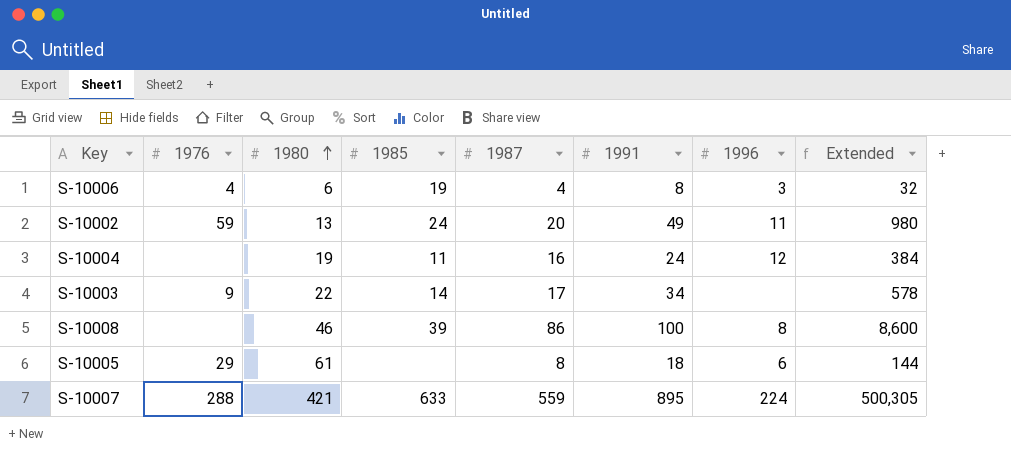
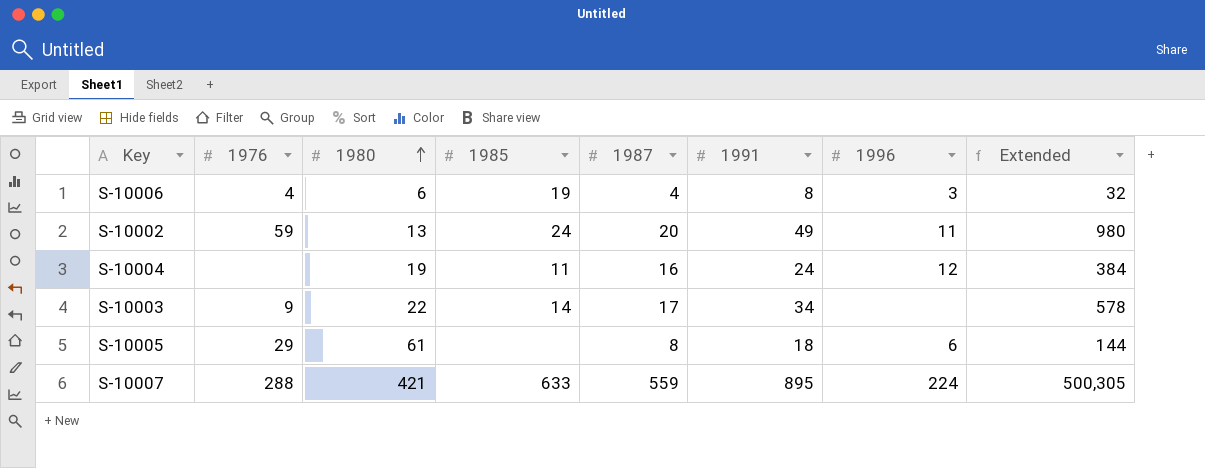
row S-10008: none | 46 | 39 | 86 | 100 | 8 | 8,600 -> none

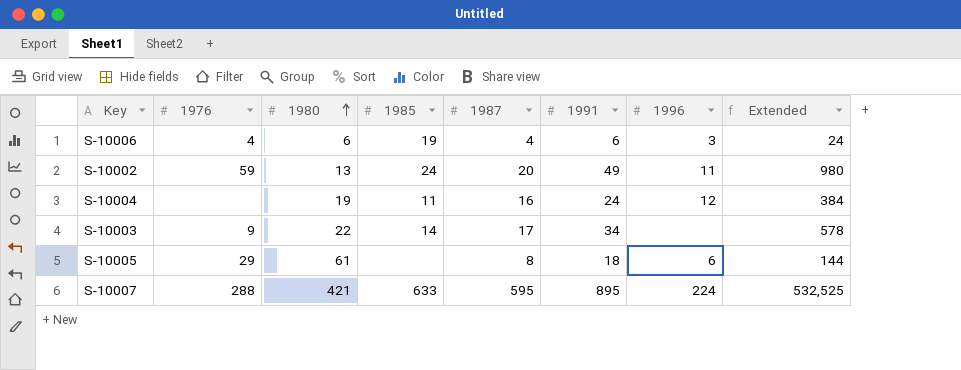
S-10006 | 1991: 8 -> 6
S-10006 | Extended: 32 -> 24
S-10007 | 1987: 559 -> 595
S-10007 | Extended: 500,305 -> 532,525

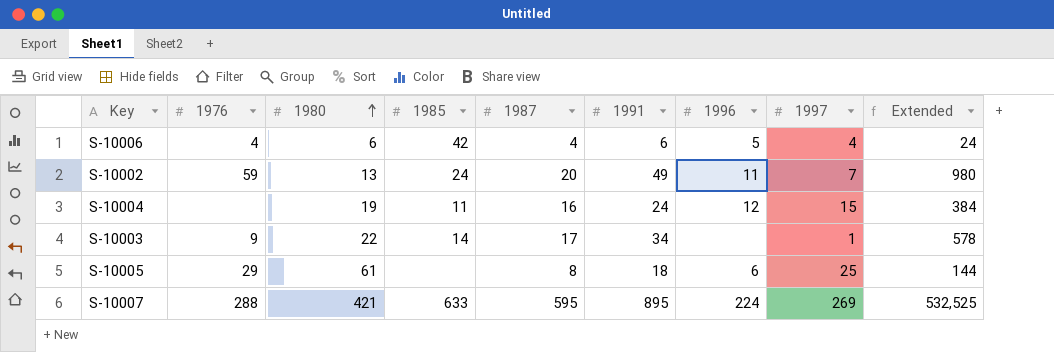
column 1997 | position: none -> 8
S-10006 | 1985: 19 -> 42
S-10006 | 1996: 3 -> 5

